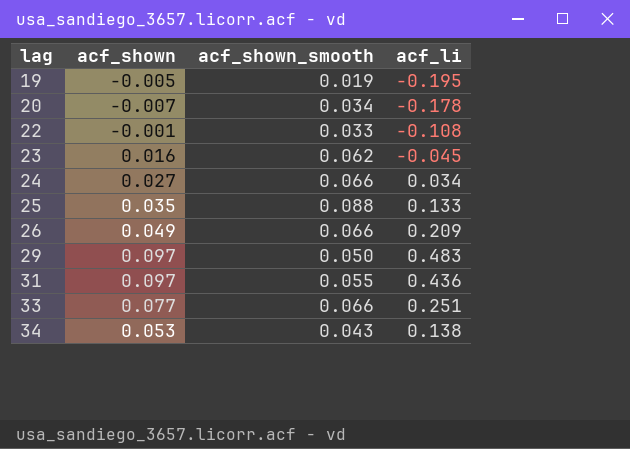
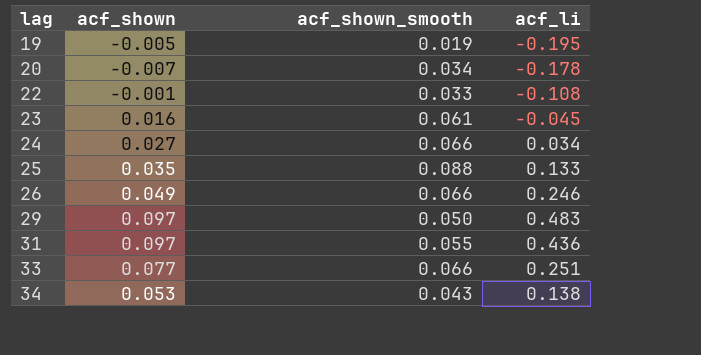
23 | acf_shown_smooth: 0.062 -> 0.061
26 | acf_li: 0.209 -> 0.246

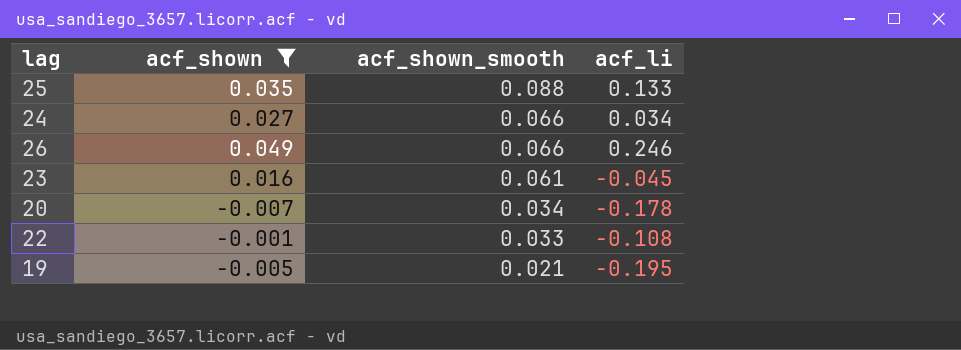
filter: none -> acf_shown <= 0.049
row order: lag ascending -> acf_shown_smooth descending
19 | acf_shown_smooth: 0.019 -> 0.021

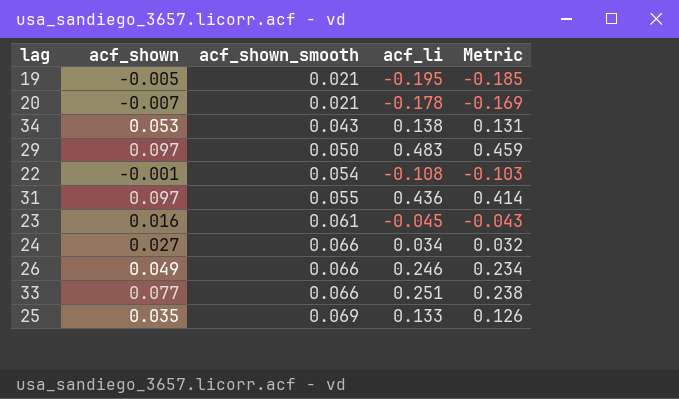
filter: acf_shown <= 0.049 -> none
row order: acf_shown_smooth descending -> acf_shown_smooth ascending
column Metric | formula: none -> [acf_li] * 0.95
20 | acf_shown_smooth: 0.034 -> 0.021
22 | acf_shown_smooth: 0.033 -> 0.054
25 | acf_shown_smooth: 0.088 -> 0.069

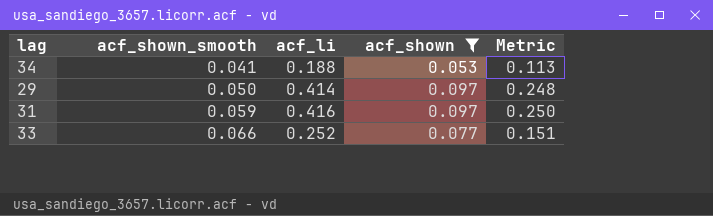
filter: none -> acf_shown >= 0.053
column acf_shown | position: 2 -> 4
column Metric | formula: [acf_li] * 0.95 -> [acf_li] * 0.6
34 | acf_shown_smooth: 0.043 -> 0.041
34 | acf_li: 0.138 -> 0.188
29 | acf_li: 0.483 -> 0.414
31 | acf_shown_smooth: 0.055 -> 0.059
31 | acf_li: 0.436 -> 0.416
33 | acf_li: 0.251 -> 0.252

